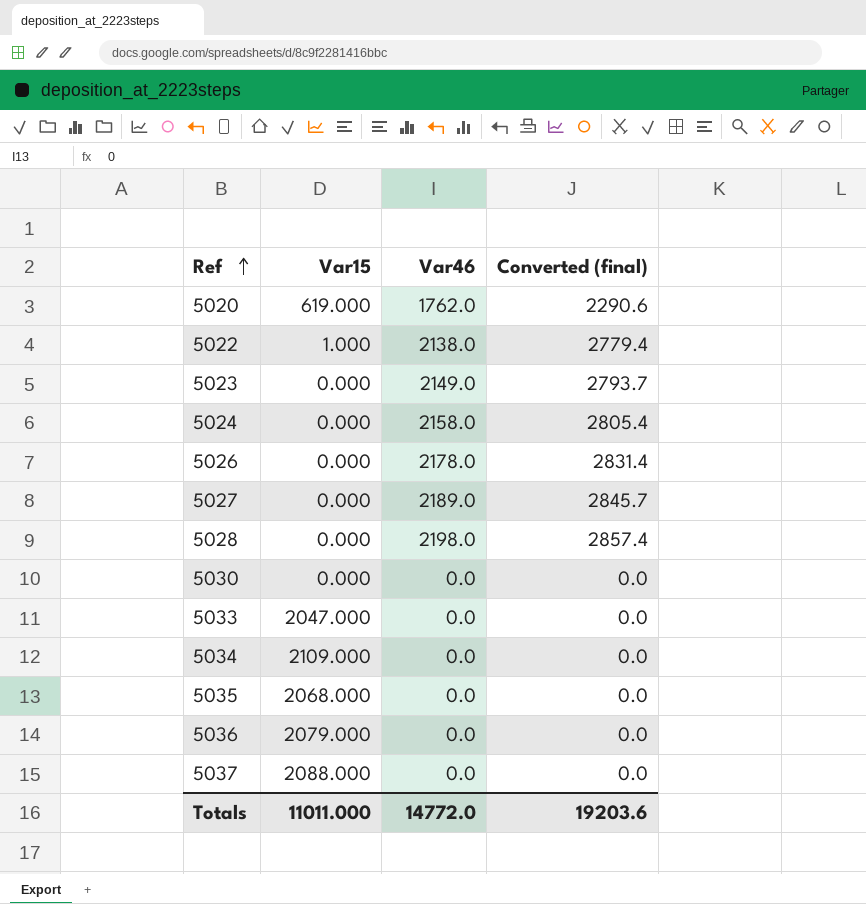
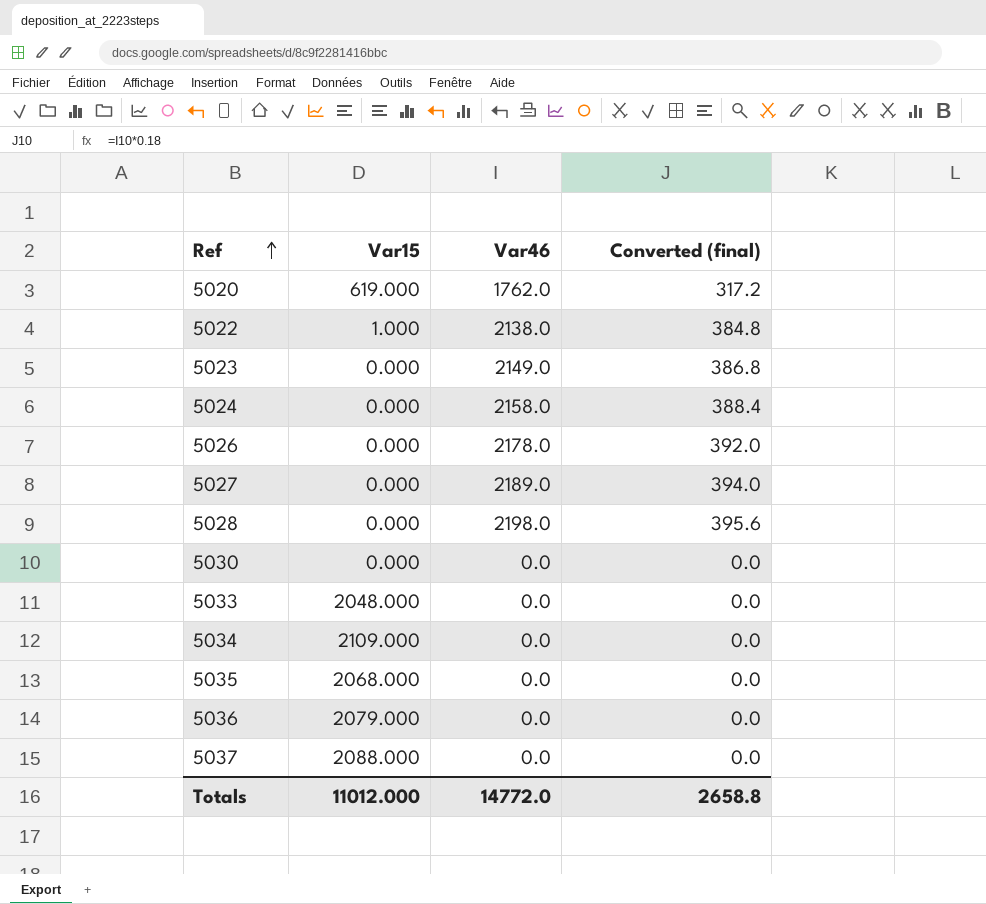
column Converted (final) | formula: [Var46] * 1.3 -> [Var46] * 0.18
5033 | Var15: 2047.000 -> 2048.000
Totals | Var15: 11011.000 -> 11012.000
Totals | Converted (final): 19203.6 -> 2658.8

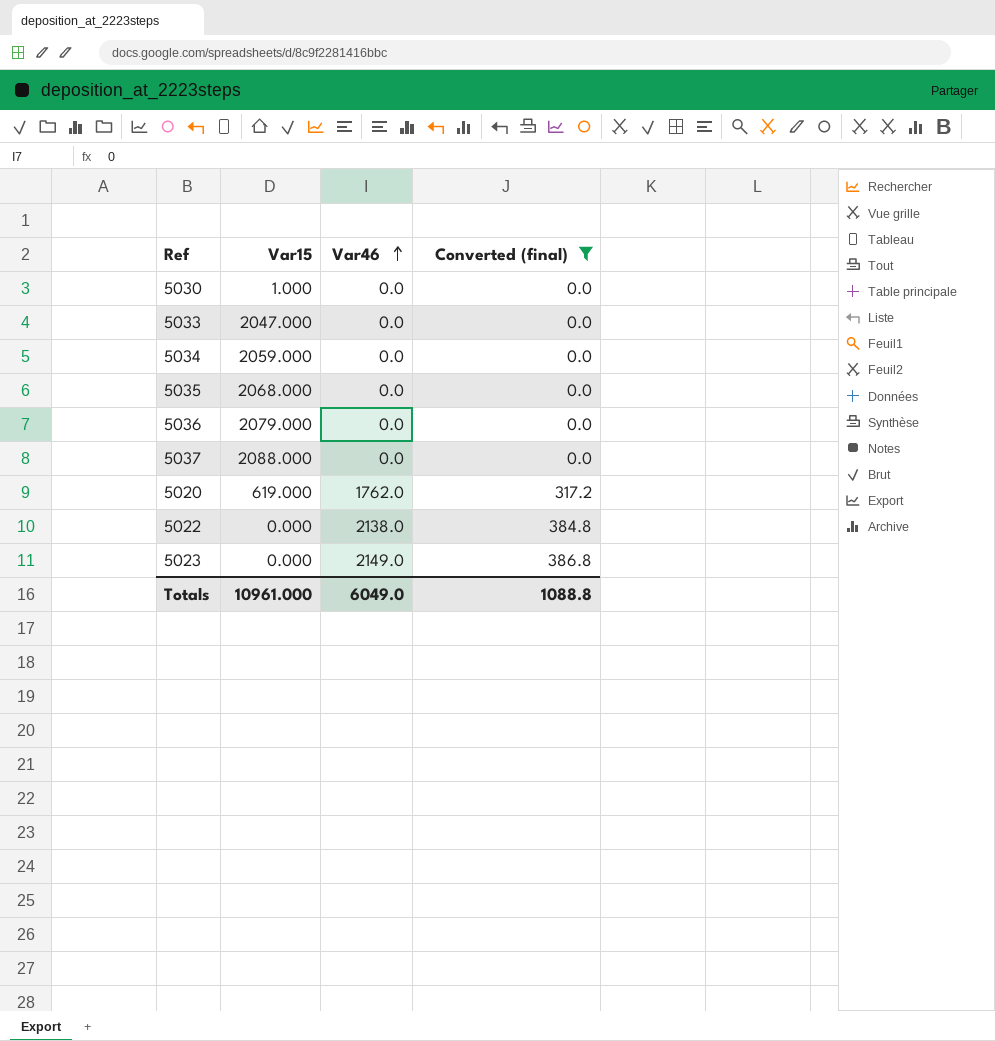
filter: none -> Converted (final) <= 386.8
row order: Ref ascending -> Var46 ascending
5030 | Var15: 0.000 -> 1.000
5033 | Var15: 2048.000 -> 2047.000
5034 | Var15: 2109.000 -> 2059.000
5022 | Var15: 1.000 -> 0.000
Totals | Var15: 11012.000 -> 10961.000
Totals | Var46: 14772.0 -> 6049.0
Totals | Converted (final): 2658.8 -> 1088.8

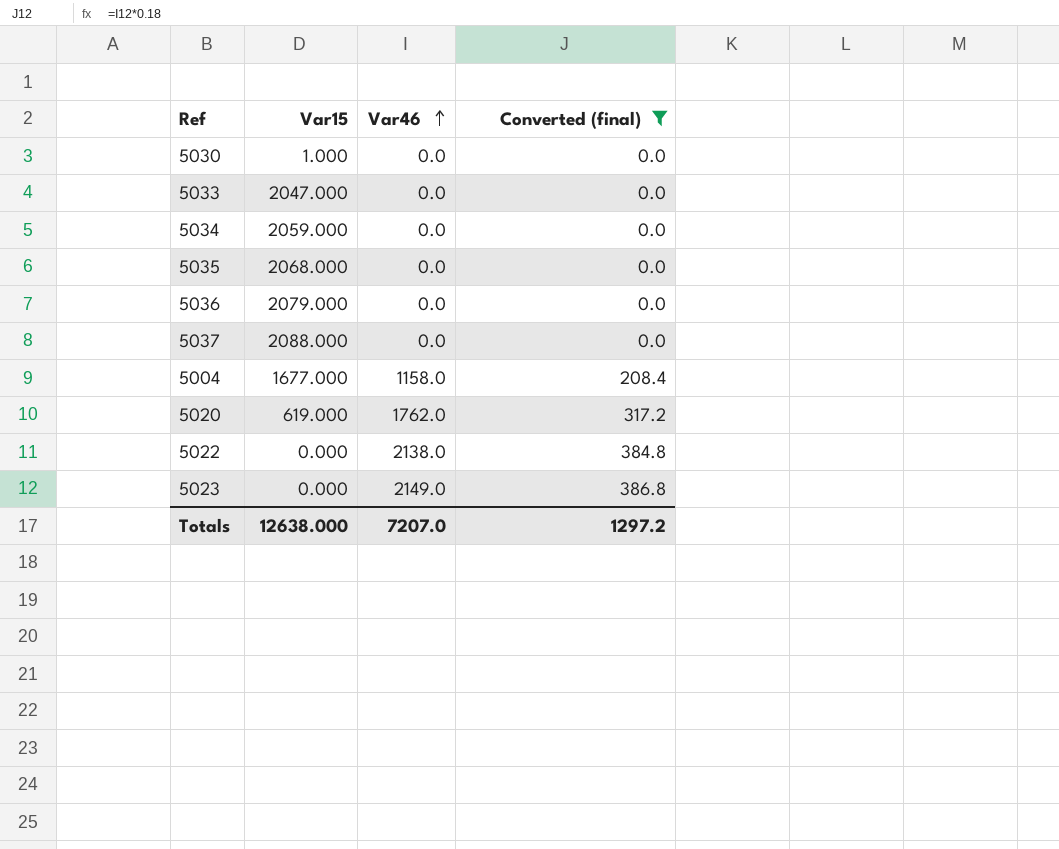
row 5004: none -> 1677.000 | 1158.0 | 208.4
Totals | Var15: 10961.000 -> 12638.000
Totals | Var46: 6049.0 -> 7207.0
Totals | Converted (final): 1088.8 -> 1297.2

